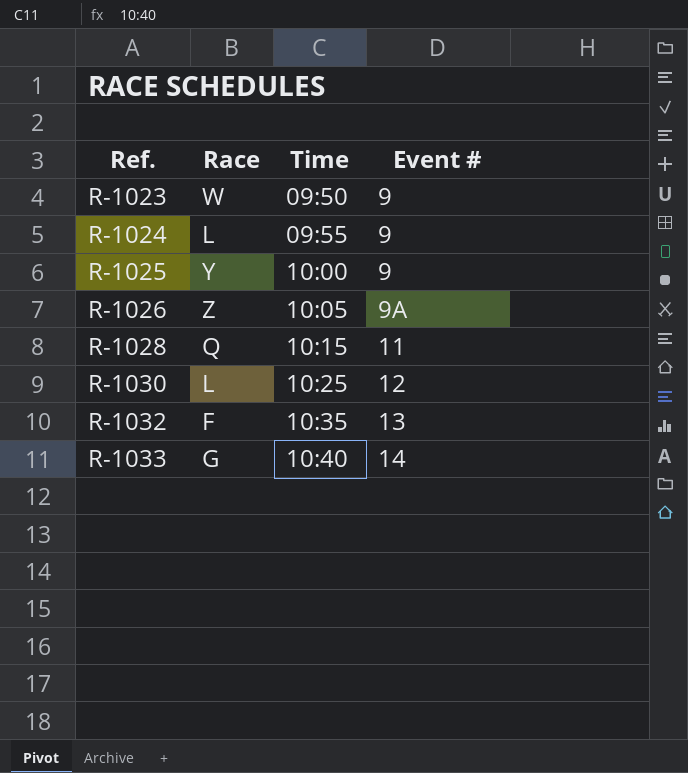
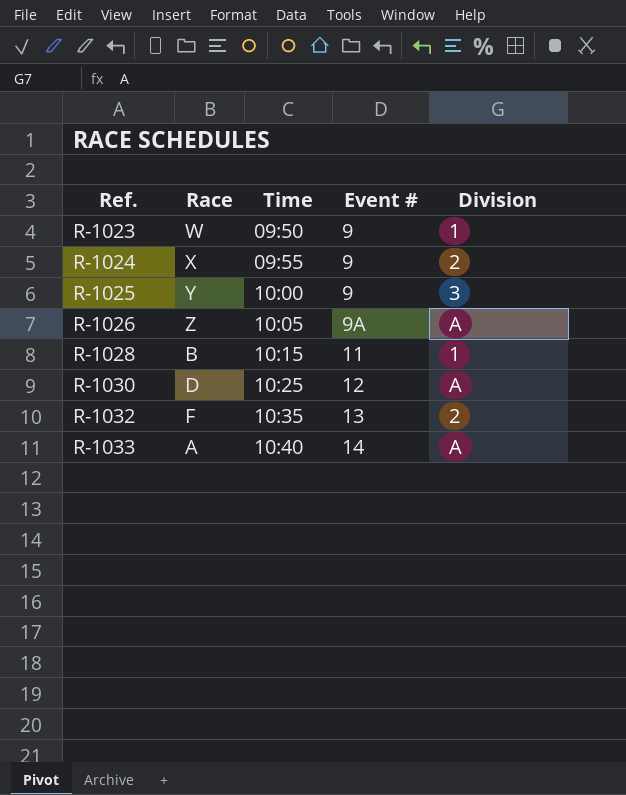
column Division | position: none -> 5
R-1024 | Race: L -> X
R-1028 | Race: Q -> B
R-1030 | Race: L -> D
R-1033 | Race: G -> A

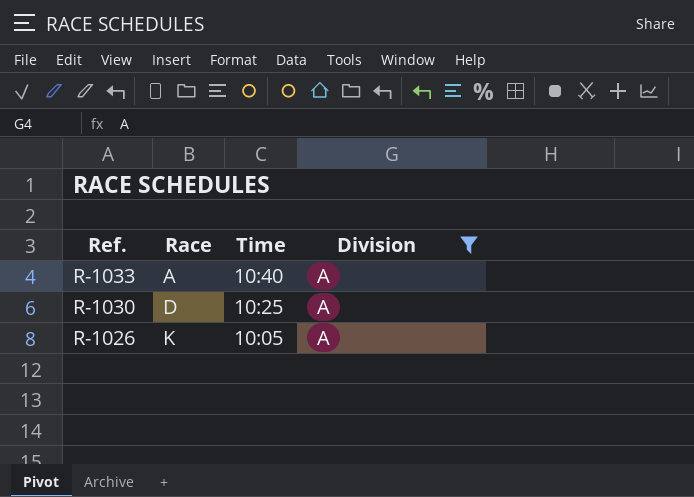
filter: none -> Division = A
row order: Ref. ascending -> Ref. descending
column Event # | position: 4 -> none
R-1026 | Race: Z -> K

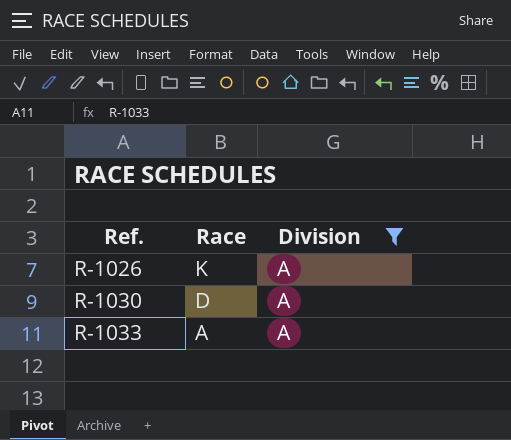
row order: Ref. descending -> Ref. ascending
column Time | position: 3 -> none

